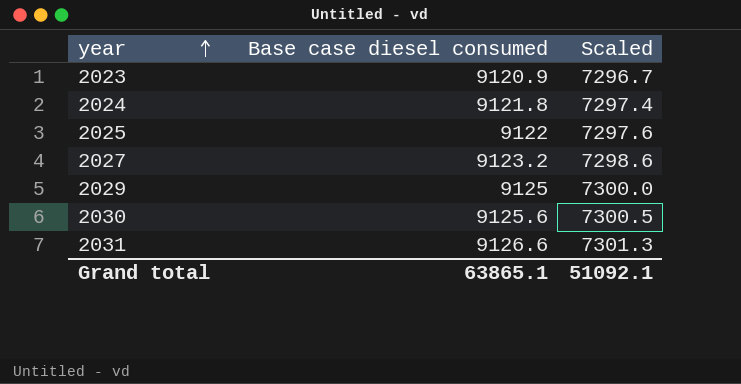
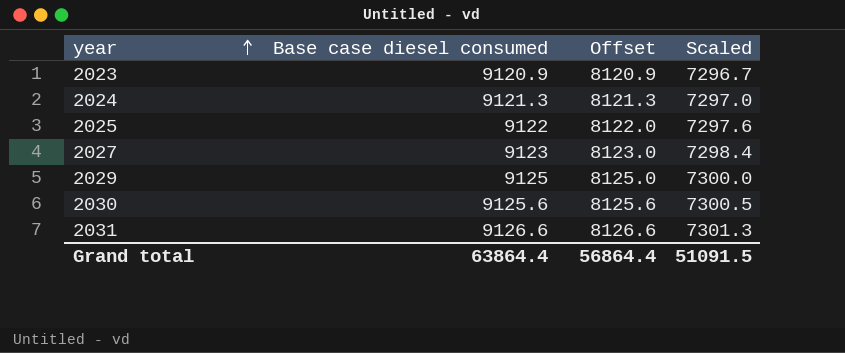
column Offset | formula: none -> [Base case diesel consumed] - 1000
2024 | Base case diesel consumed: 9121.8 -> 9121.3
2024 | Scaled: 7297.4 -> 7297.0
2027 | Base case diesel consumed: 9123.2 -> 9123
2027 | Scaled: 7298.6 -> 7298.4
Grand total | Base case diesel consumed: 63865.1 -> 63864.4
Grand total | Scaled: 51092.1 -> 51091.5

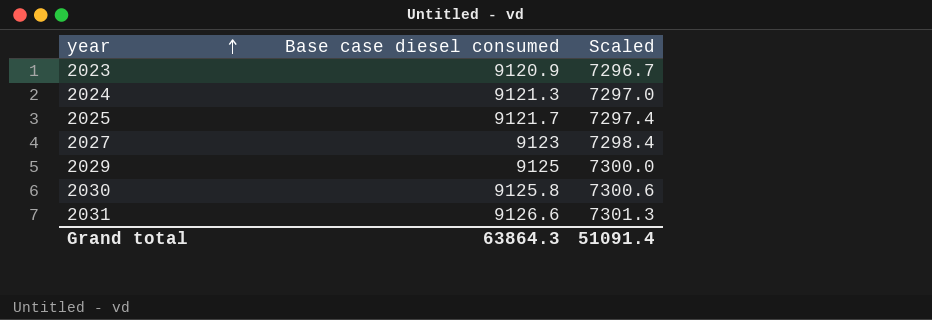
column Offset | formula: [Base case diesel consumed] - 1000 -> none
2025 | Base case diesel consumed: 9122 -> 9121.7
2025 | Scaled: 7297.6 -> 7297.4
2030 | Base case diesel consumed: 9125.6 -> 9125.8
2030 | Scaled: 7300.5 -> 7300.6
Grand total | Base case diesel consumed: 63864.4 -> 63864.3
Grand total | Scaled: 51091.5 -> 51091.4

